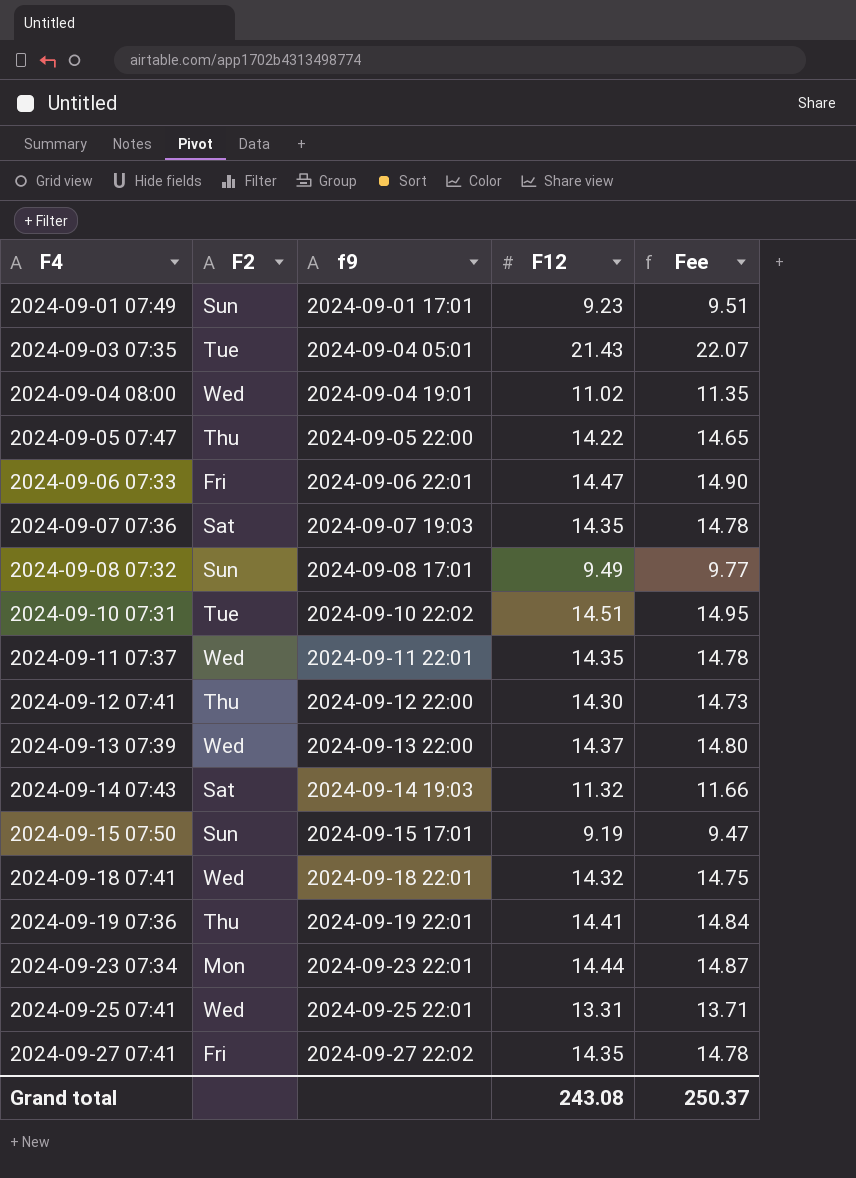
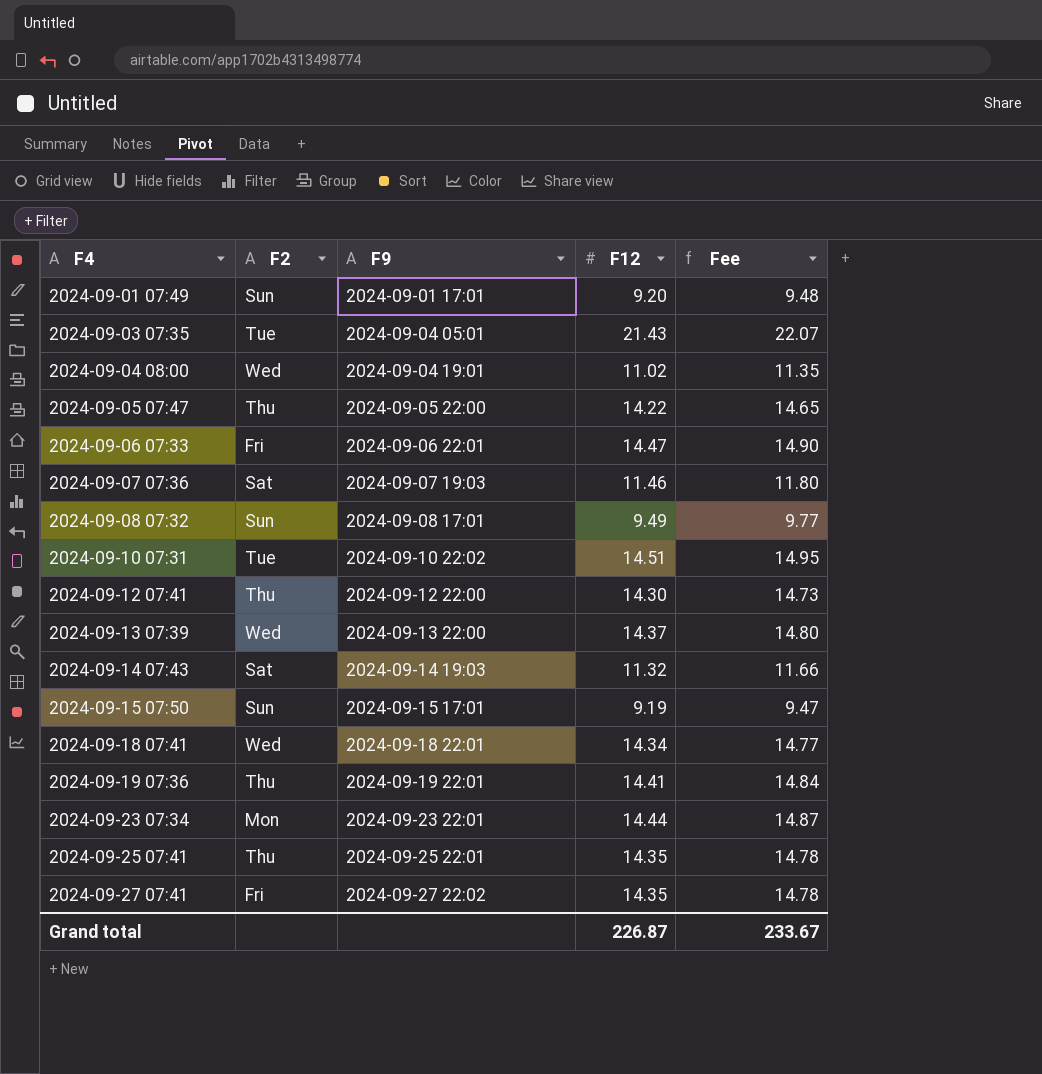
column name: f9 -> F9
row 2024-09-11 07:37: Wed | 2024-09-11 22:01 | 14.35 | 14.78 -> none
2024-09-01 07:49 | F12: 9.23 -> 9.20
2024-09-01 07:49 | Fee: 9.51 -> 9.48
2024-09-07 07:36 | F12: 14.35 -> 11.46
2024-09-07 07:36 | Fee: 14.78 -> 11.80
2024-09-18 07:41 | F12: 14.32 -> 14.34
2024-09-18 07:41 | Fee: 14.75 -> 14.77
2024-09-25 07:41 | F2: Wed -> Thu
2024-09-25 07:41 | F12: 13.31 -> 14.35
2024-09-25 07:41 | Fee: 13.71 -> 14.78
Grand total | F12: 243.08 -> 226.87
Grand total | Fee: 250.37 -> 233.67

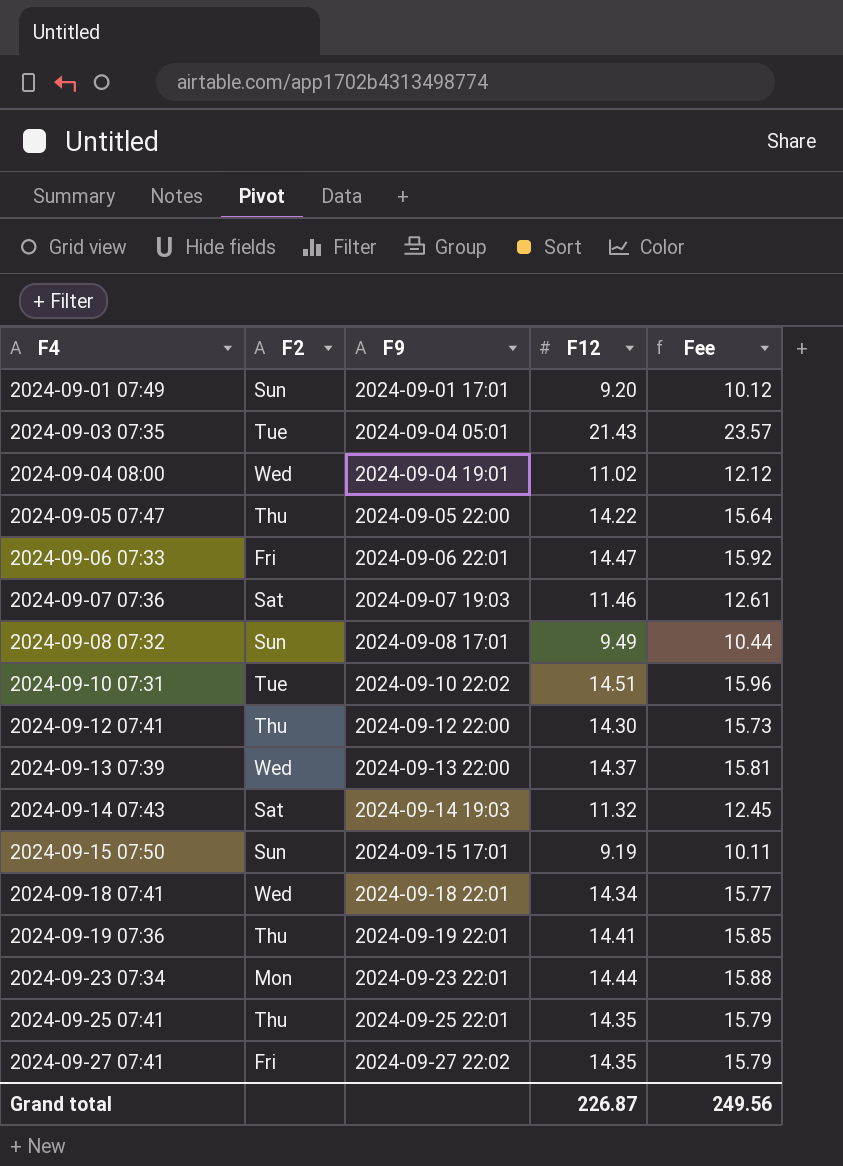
column Fee | formula: [F12] * 1.03 -> [F12] * 1.1
Grand total | Fee: 233.67 -> 249.56

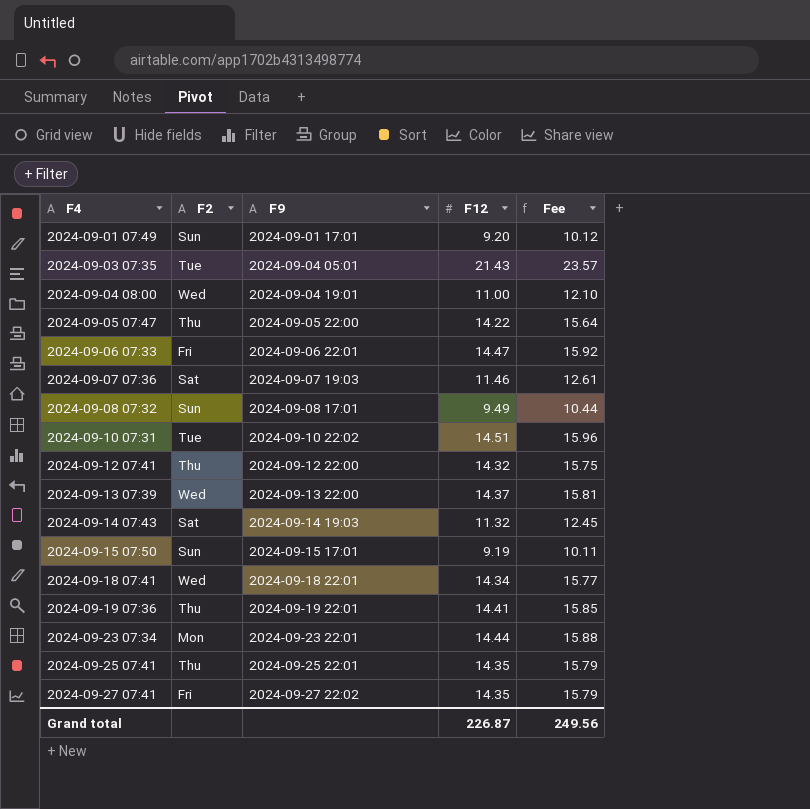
2024-09-04 08:00 | F12: 11.02 -> 11.00
2024-09-04 08:00 | Fee: 12.12 -> 12.10
2024-09-12 07:41 | F12: 14.30 -> 14.32
2024-09-12 07:41 | Fee: 15.73 -> 15.75

